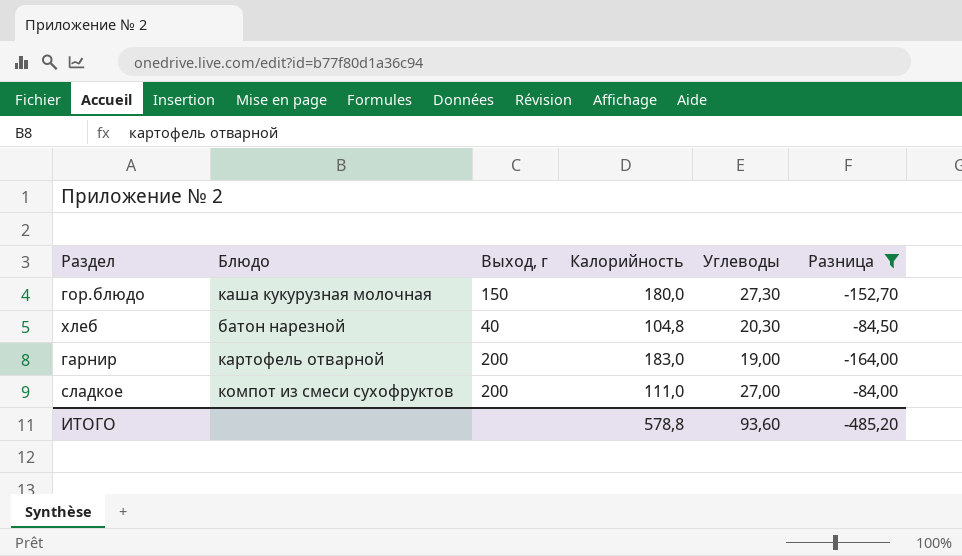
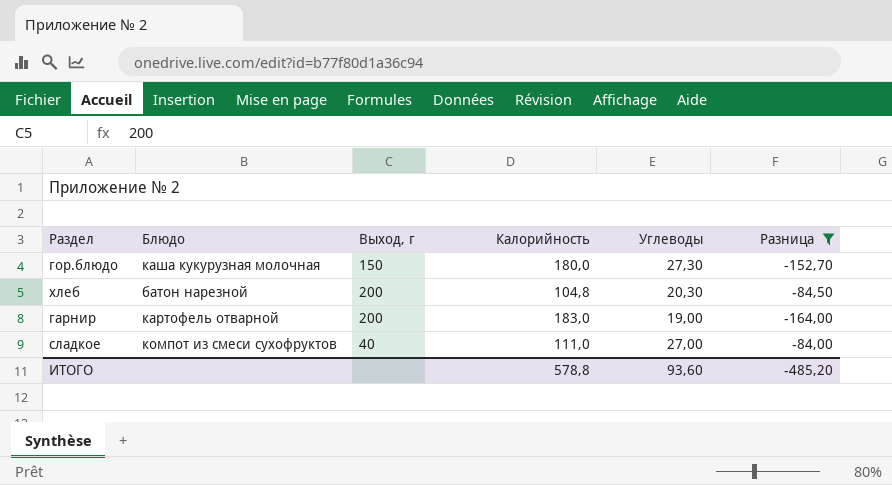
хлеб | Выход, г: 40 -> 200
сладкое | Выход, г: 200 -> 40

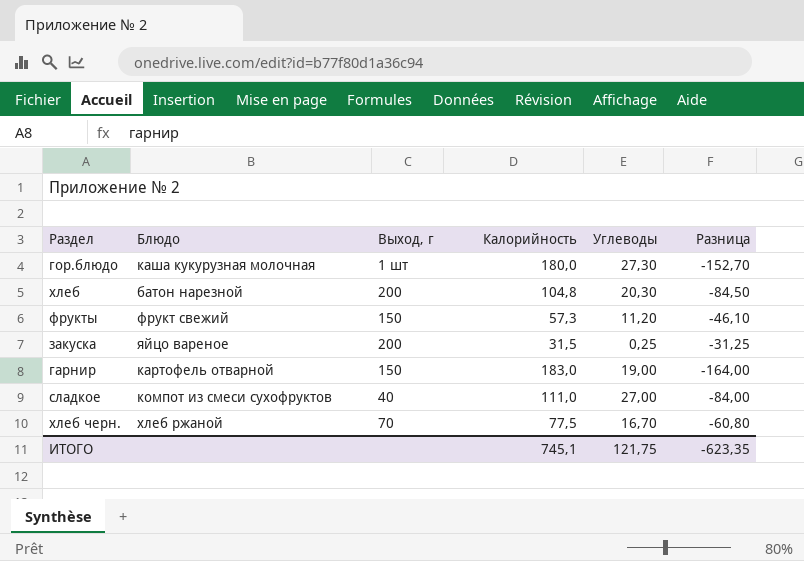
filter: Разница <= -84,00 -> none
гор.блюдо | Выход, г: 150 -> 1 шт
гарнир | Выход, г: 200 -> 150
ИТОГО | Калорийность: 578,8 -> 745,1
ИТОГО | Углеводы: 93,60 -> 121,75
ИТОГО | Разница: -485,20 -> -623,35

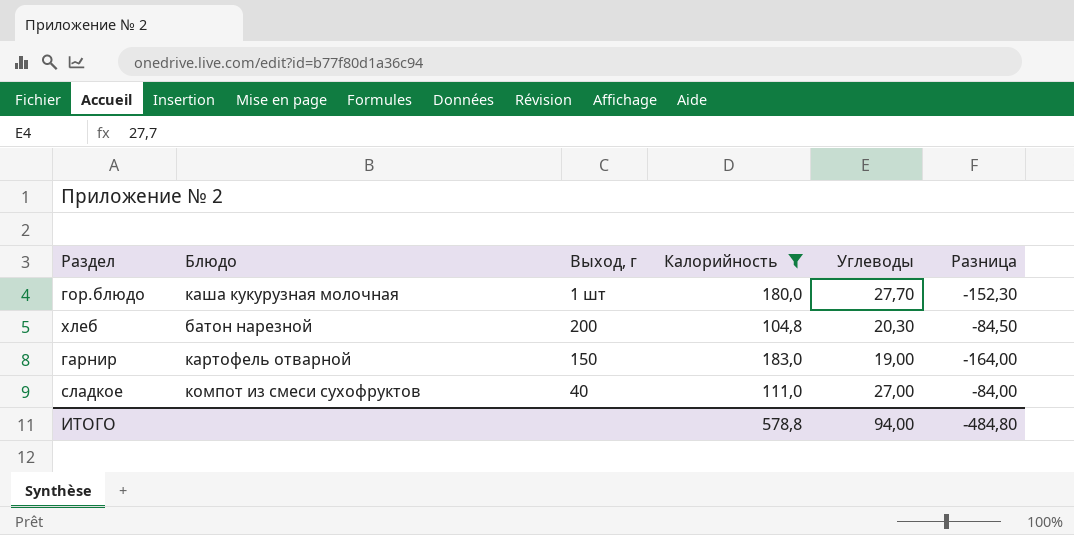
filter: none -> Калорийность >= 104,8
гор.блюдо | Углеводы: 27,30 -> 27,70
гор.блюдо | Разница: -152,70 -> -152,30
ИТОГО | Калорийность: 745,1 -> 578,8
ИТОГО | Углеводы: 121,75 -> 94,00
ИТОГО | Разница: -623,35 -> -484,80

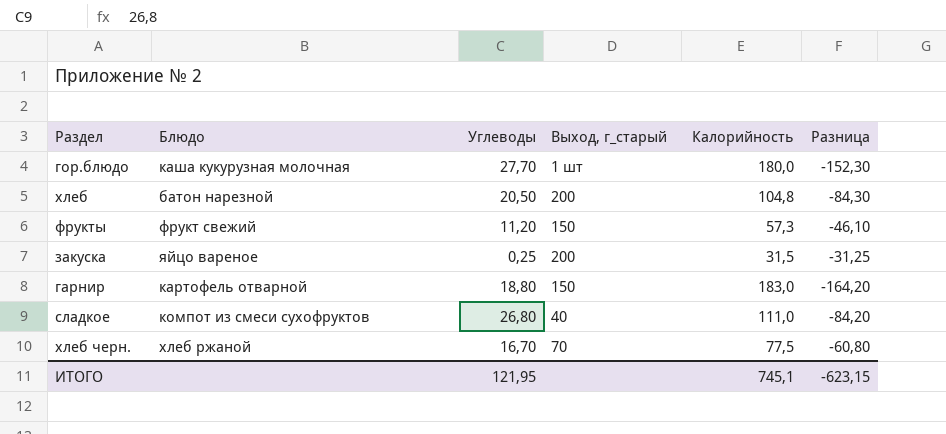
filter: Калорийность >= 104,8 -> none
column Углеводы | position: 5 -> 3
column name: Выход, г -> Выход, г_старый
хлеб | Углеводы: 20,30 -> 20,50
хлеб | Разница: -84,50 -> -84,30
гарнир | Углеводы: 19,00 -> 18,80
гарнир | Разница: -164,00 -> -164,20
сладкое | Углеводы: 27,00 -> 26,80
сладкое | Разница: -84,00 -> -84,20
ИТОГО | Углеводы: 94,00 -> 121,95
ИТОГО | Калорийность: 578,8 -> 745,1
ИТОГО | Разница: -484,80 -> -623,15

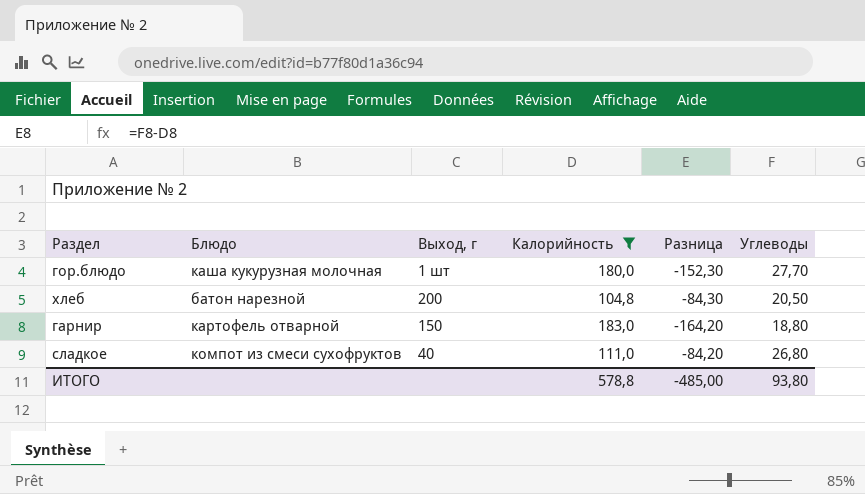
filter: none -> Калорийность >= 104,8
column name: Выход, г_старый -> Выход, г
column Углеводы | position: 3 -> 6
ИТОГО | Калорийность: 745,1 -> 578,8
ИТОГО | Разница: -623,15 -> -485,00
ИТОГО | Углеводы: 121,95 -> 93,80

